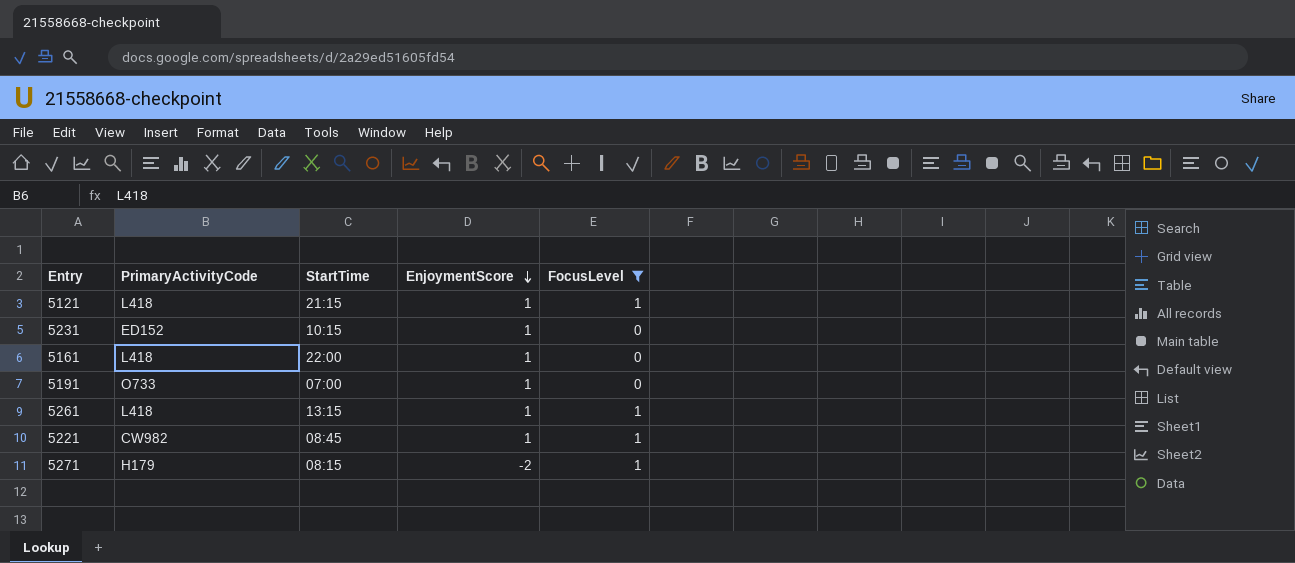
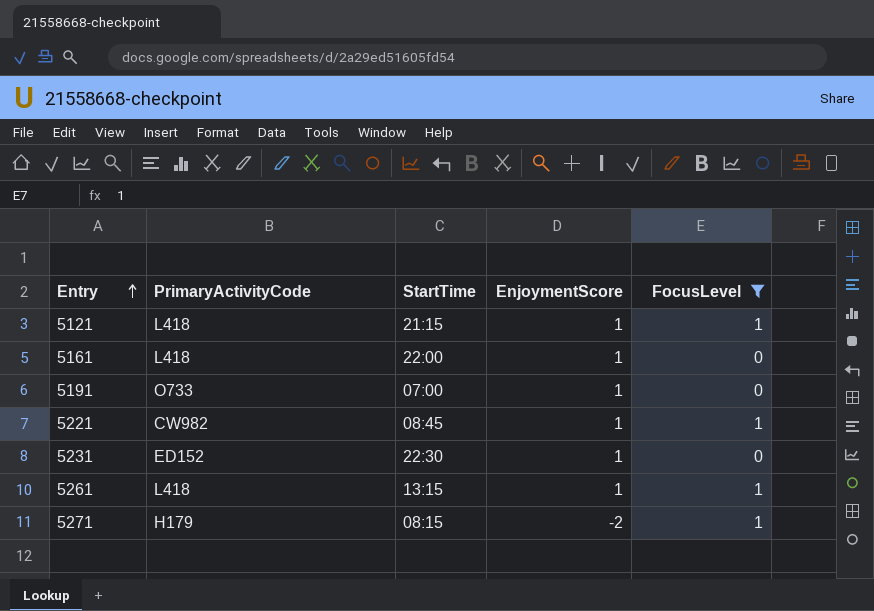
row order: EnjoymentScore descending -> Entry ascending
5231 | StartTime: 10:15 -> 22:30

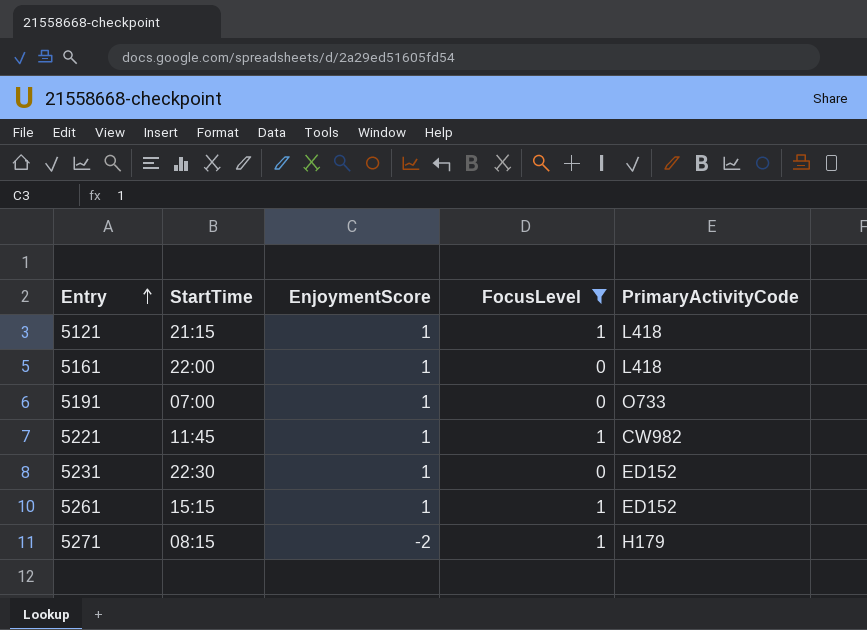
column PrimaryActivityCode | position: 2 -> 5
5221 | StartTime: 08:45 -> 11:45
5261 | StartTime: 13:15 -> 15:15
5261 | PrimaryActivityCode: L418 -> ED152

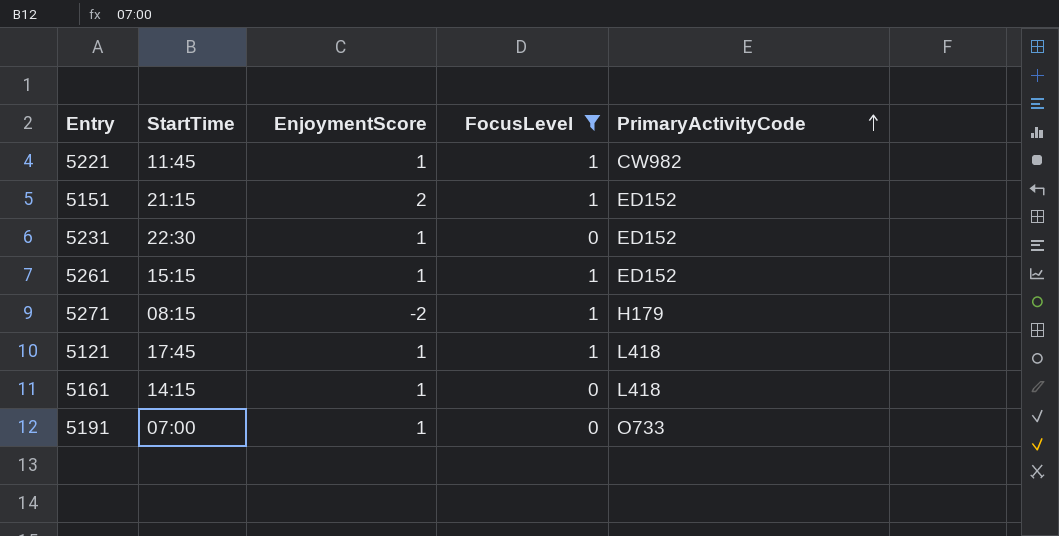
row order: Entry ascending -> PrimaryActivityCode ascending
row 5151: none -> 21:15 | 2 | 1 | ED152
5121 | StartTime: 21:15 -> 17:45
5161 | StartTime: 22:00 -> 14:15

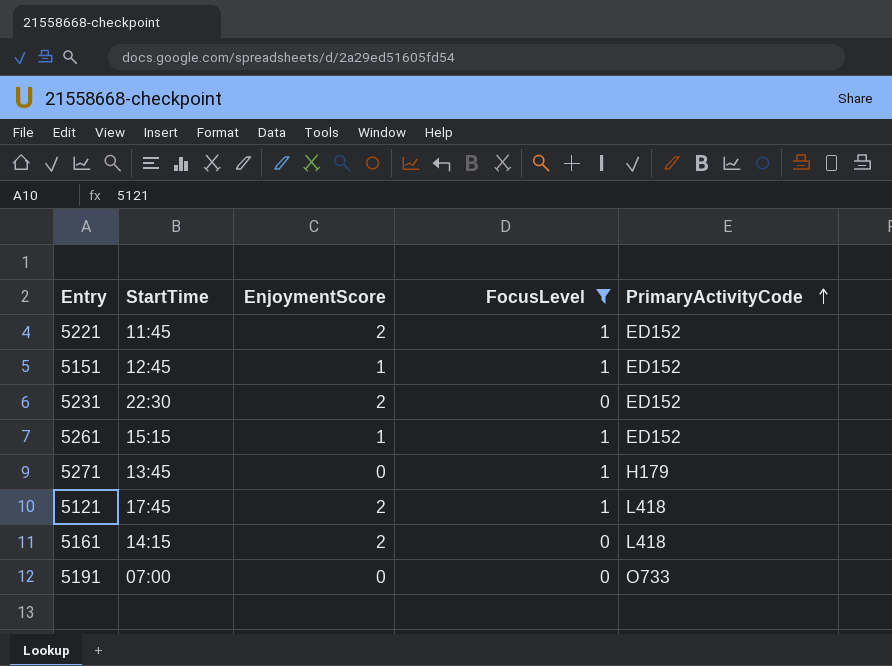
5221 | EnjoymentScore: 1 -> 2
5221 | PrimaryActivityCode: CW982 -> ED152
5151 | StartTime: 21:15 -> 12:45
5151 | EnjoymentScore: 2 -> 1
5231 | EnjoymentScore: 1 -> 2
5271 | StartTime: 08:15 -> 13:45
5271 | EnjoymentScore: -2 -> 0
5121 | EnjoymentScore: 1 -> 2
5161 | EnjoymentScore: 1 -> 2
5191 | EnjoymentScore: 1 -> 0

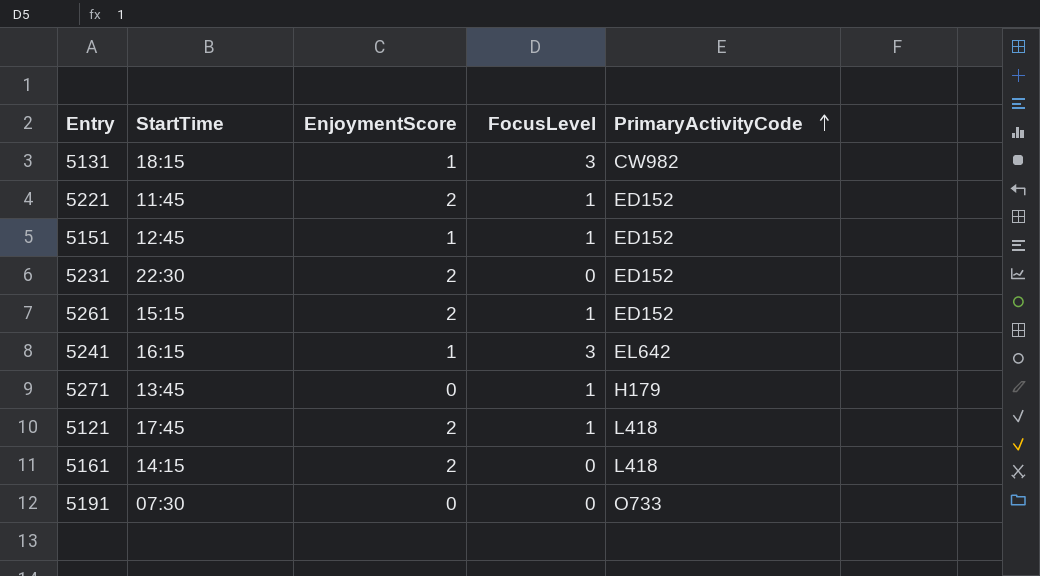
filter: FocusLevel != 3 -> none
5261 | EnjoymentScore: 1 -> 2
5191 | StartTime: 07:00 -> 07:30

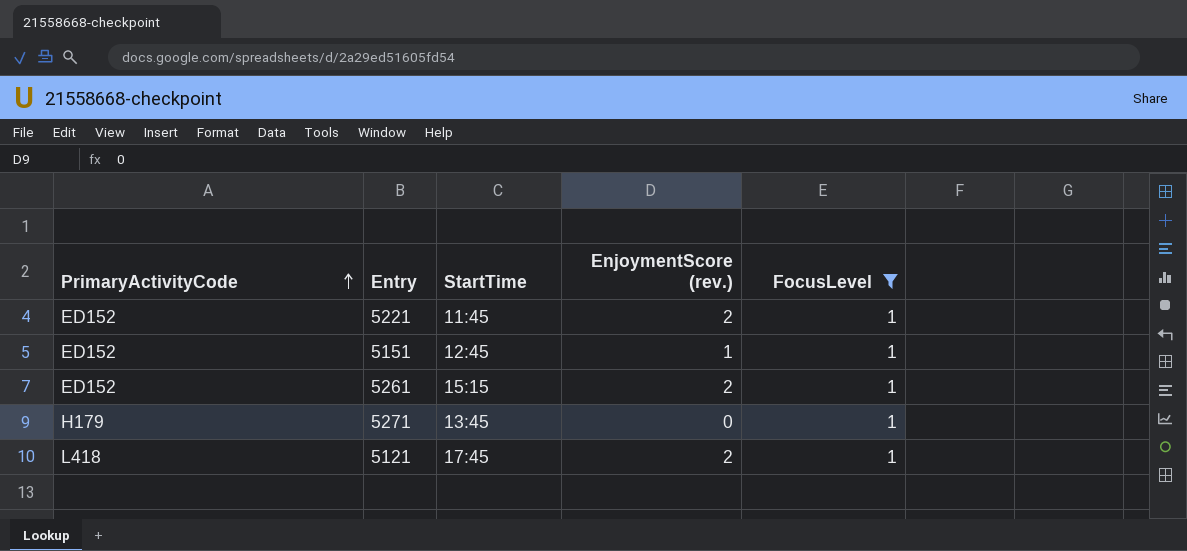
filter: none -> FocusLevel = 1
column PrimaryActivityCode | position: 5 -> 1
column name: EnjoymentScore -> EnjoymentScore (rev.)

